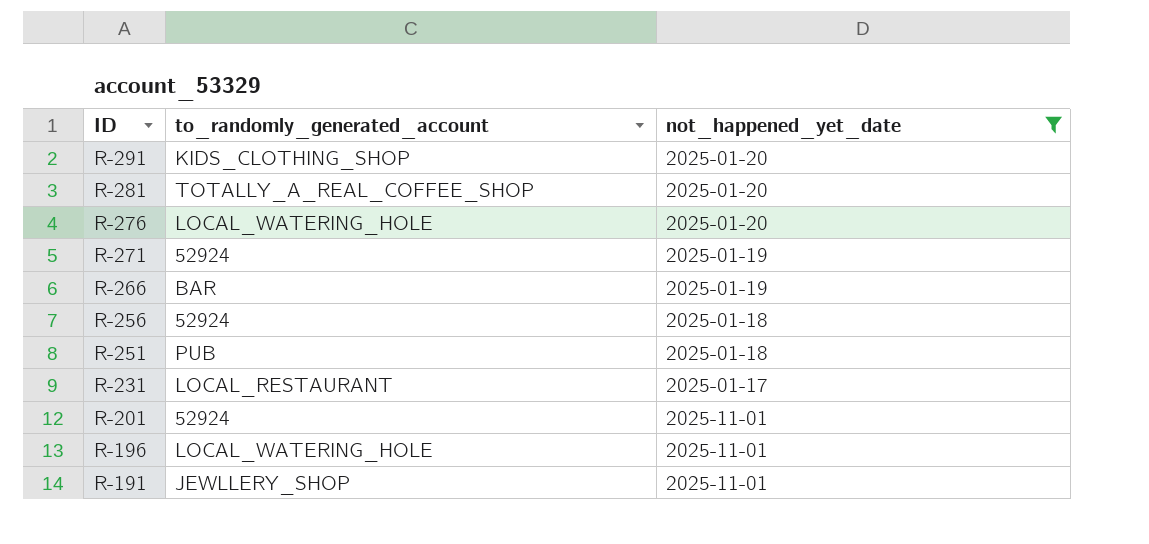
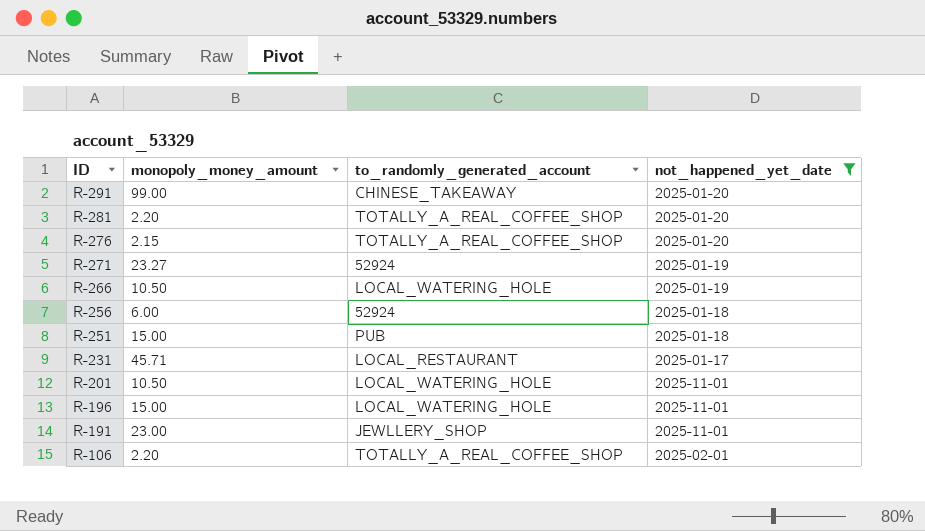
column monopoly_money_amount | position: none -> 2
R-291 | to_randomly_generated_account: KIDS_CLOTHING_SHOP -> CHINESE_TAKEAWAY
R-276 | to_randomly_generated_account: LOCAL_WATERING_HOLE -> TOTALLY_A_REAL_COFFEE_SHOP
R-266 | to_randomly_generated_account: BAR -> LOCAL_WATERING_HOLE
R-201 | to_randomly_generated_account: 52924 -> LOCAL_WATERING_HOLE
row R-106: none -> 2.20 | TOTALLY_A_REAL_COFFEE_SHOP | 2025-02-01

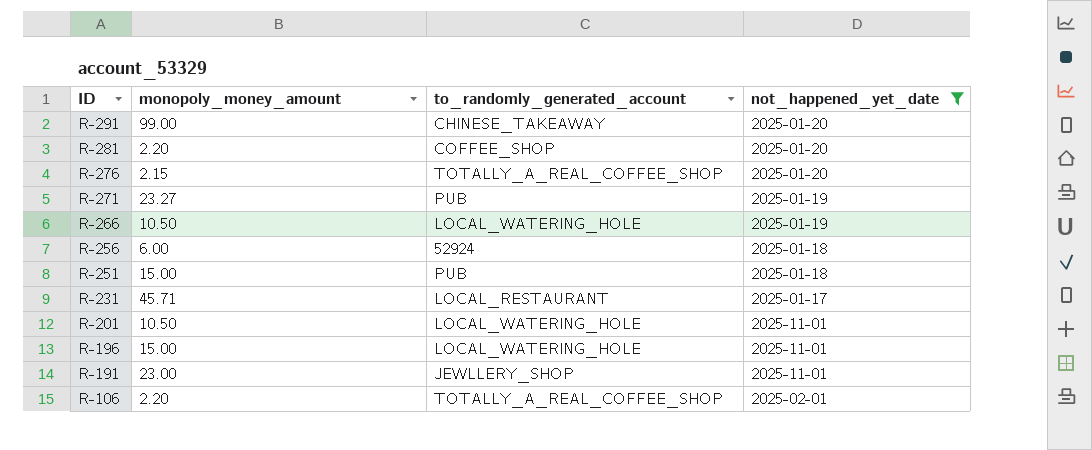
R-281 | to_randomly_generated_account: TOTALLY_A_REAL_COFFEE_SHOP -> COFFEE_SHOP
R-271 | to_randomly_generated_account: 52924 -> PUB

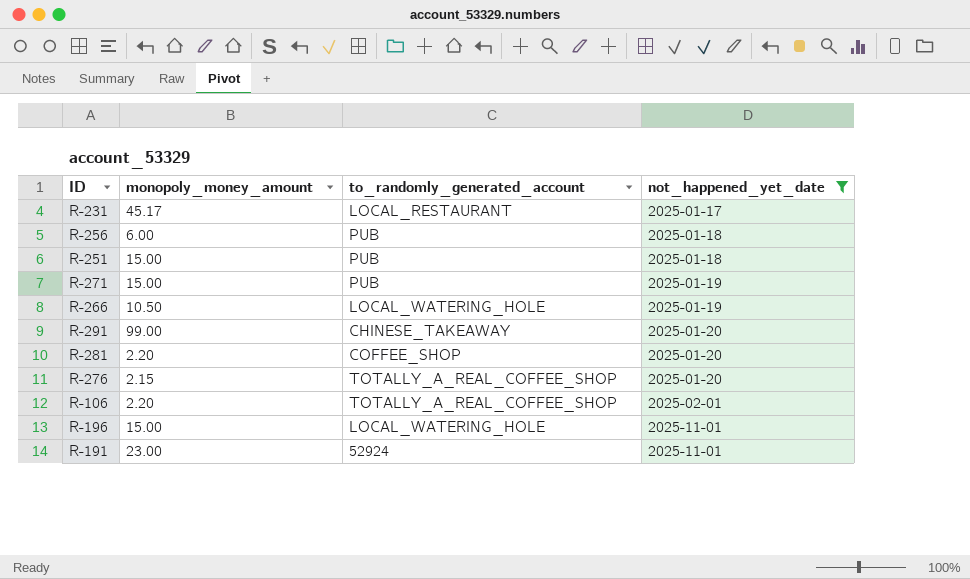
row order: ID descending -> not_happened_yet_date ascending
row R-201: 10.50 | LOCAL_WATERING_HOLE | 2025-11-01 -> none
R-231 | monopoly_money_amount: 45.71 -> 45.17
R-256 | to_randomly_generated_account: 52924 -> PUB
R-271 | monopoly_money_amount: 23.27 -> 15.00
R-191 | to_randomly_generated_account: JEWLLERY_SHOP -> 52924

